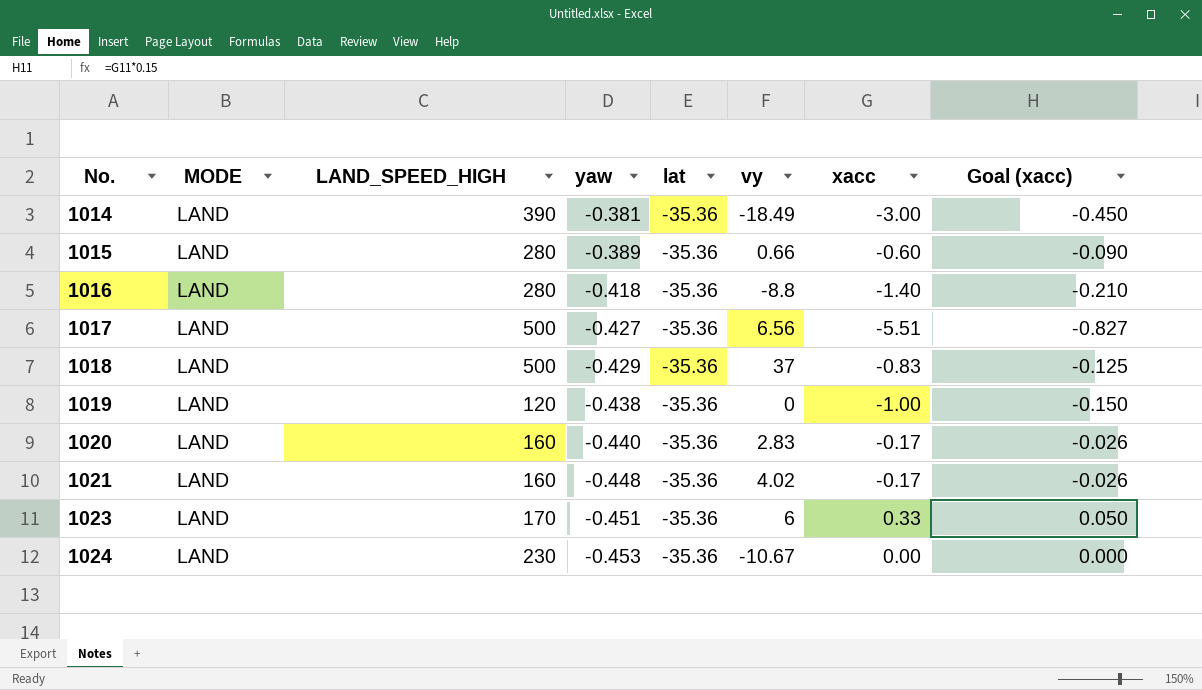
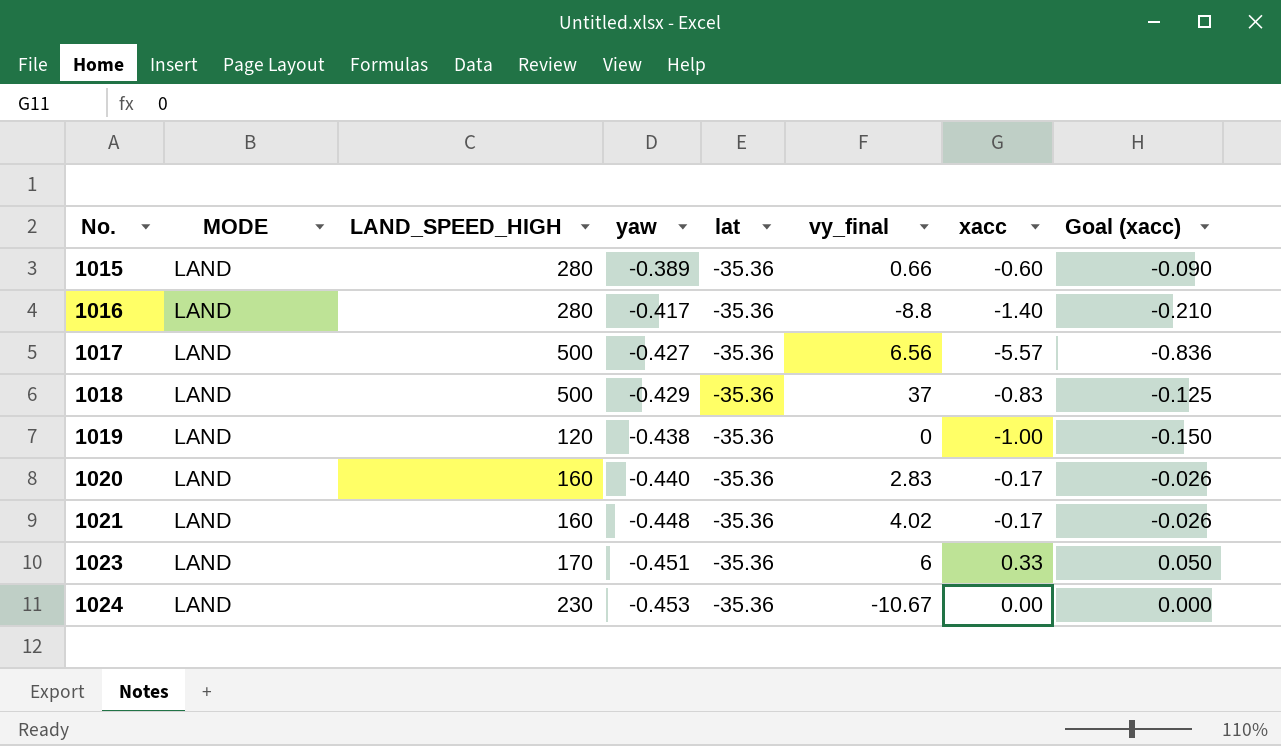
column name: vy -> vy_final
row 1014: LAND | 390 | -0.381 | -35.36 | -18.49 | -3.00 | -0.450 -> none
1016 | yaw: -0.418 -> -0.417
1017 | xacc: -5.51 -> -5.57
1017 | Goal (xacc): -0.827 -> -0.836

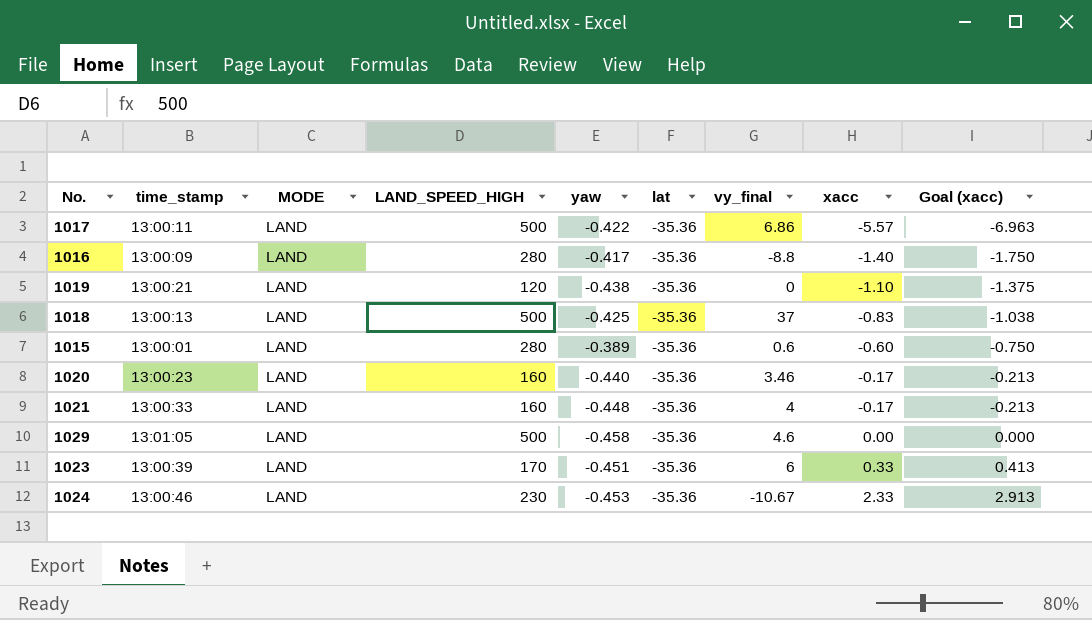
row order: No. ascending -> xacc ascending
column time_stamp | position: none -> 2
column Goal (xacc) | formula: [xacc] * 0.15 -> [xacc] * 1.25
1017 | yaw: -0.427 -> -0.422
1017 | vy_final: 6.56 -> 6.86
1019 | xacc: -1.00 -> -1.10
1018 | yaw: -0.429 -> -0.425
1015 | vy_final: 0.66 -> 0.6
1020 | vy_final: 2.83 -> 3.46
1021 | vy_final: 4.02 -> 4
row 1029: none -> 13:01:05 | LAND | 500 | -0.458 | -35.36 | 4.6 | 0.00 | 0.000
1024 | xacc: 0.00 -> 2.33

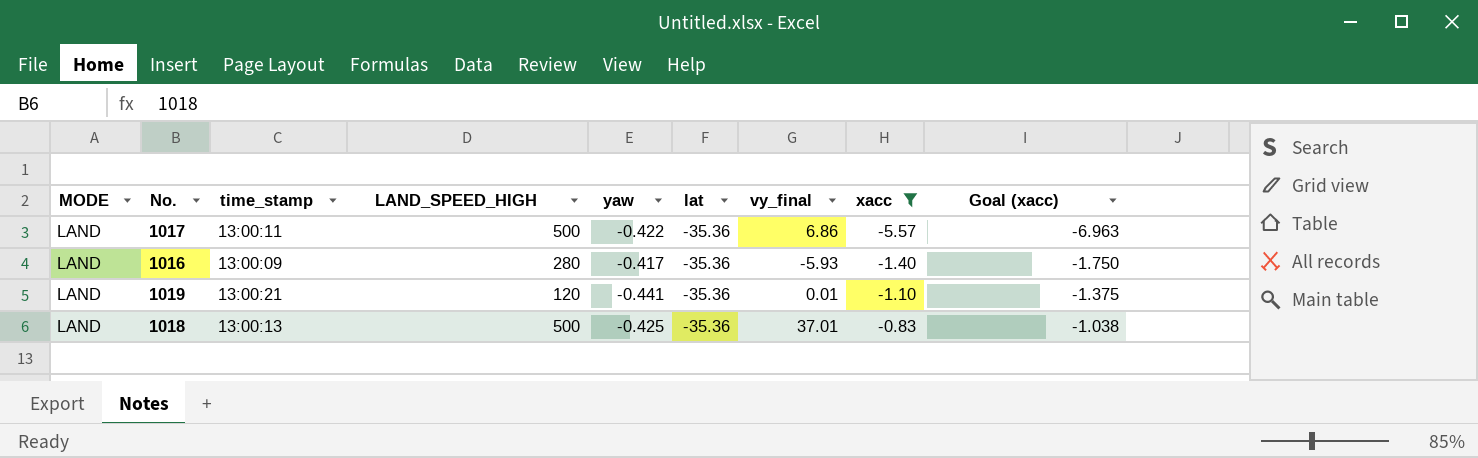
filter: none -> xacc <= -0.83
column MODE | position: 3 -> 1
1016 | vy_final: -8.8 -> -5.93
1019 | yaw: -0.438 -> -0.441
1019 | vy_final: 0 -> 0.01
1018 | vy_final: 37 -> 37.01

